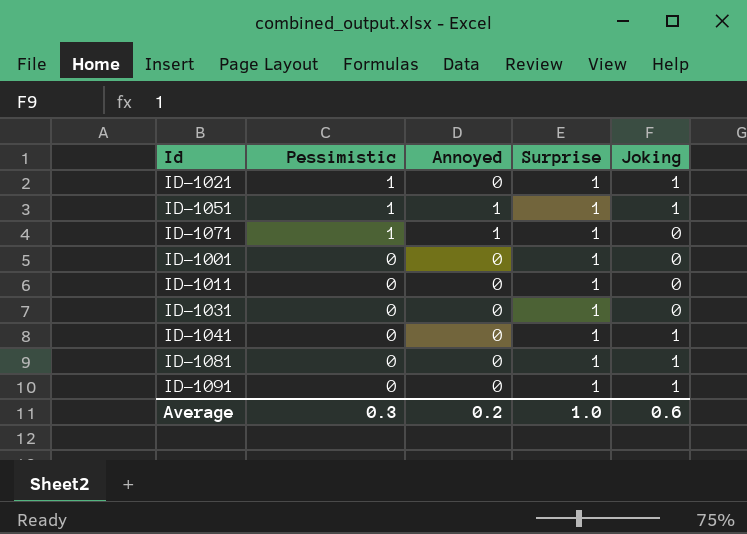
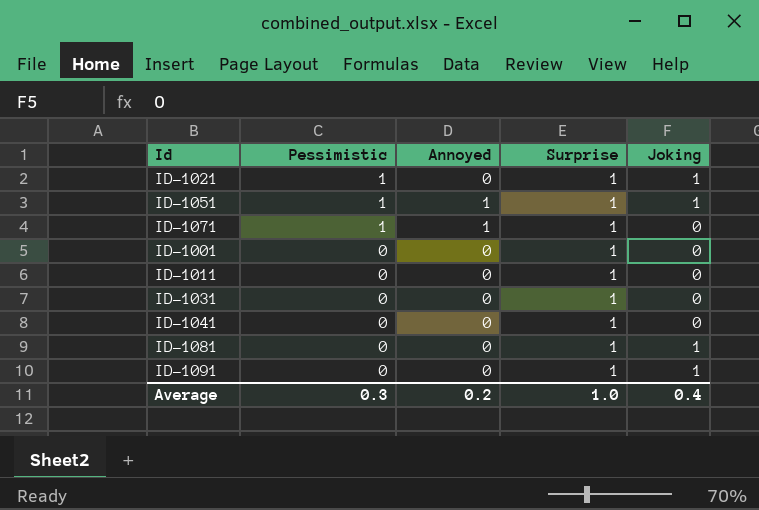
ID-1041 | Joking: 1 -> 0
Average | Joking: 0.6 -> 0.4

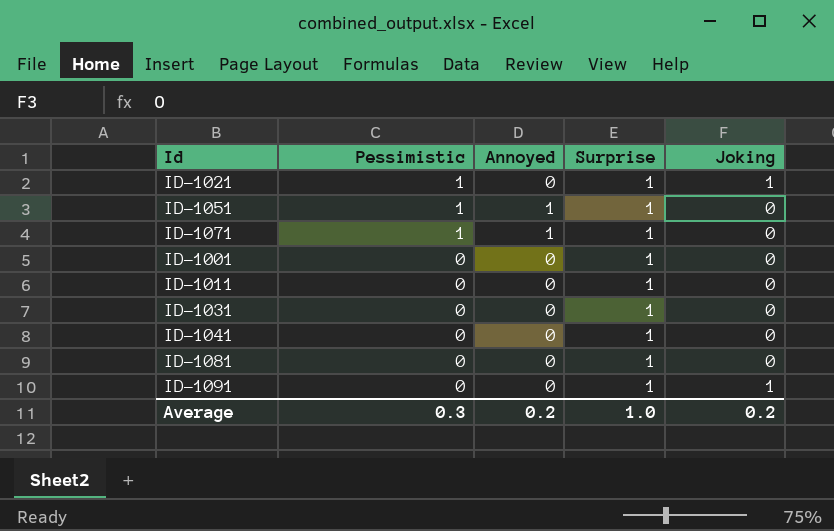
ID-1051 | Joking: 1 -> 0
ID-1081 | Joking: 1 -> 0
Average | Joking: 0.4 -> 0.2

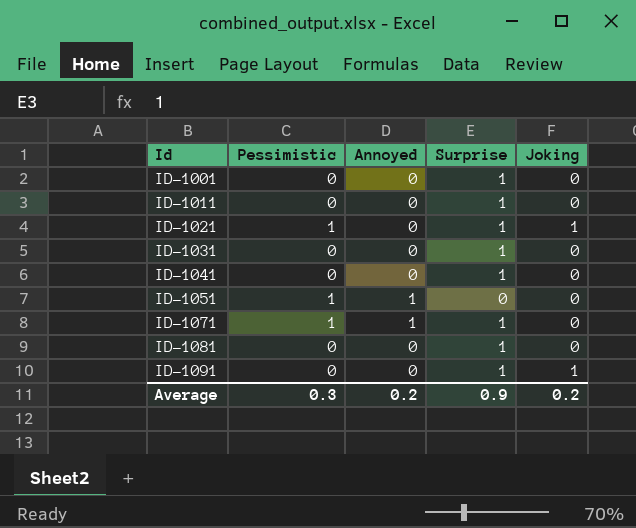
row order: Pessimistic descending -> Id ascending
ID-1051 | Surprise: 1 -> 0
Average | Surprise: 1.0 -> 0.9

